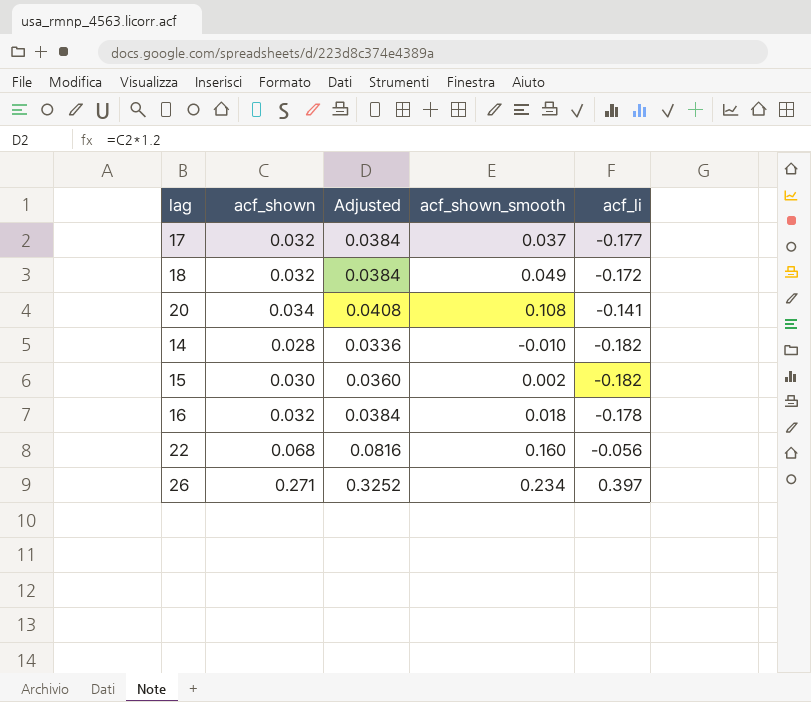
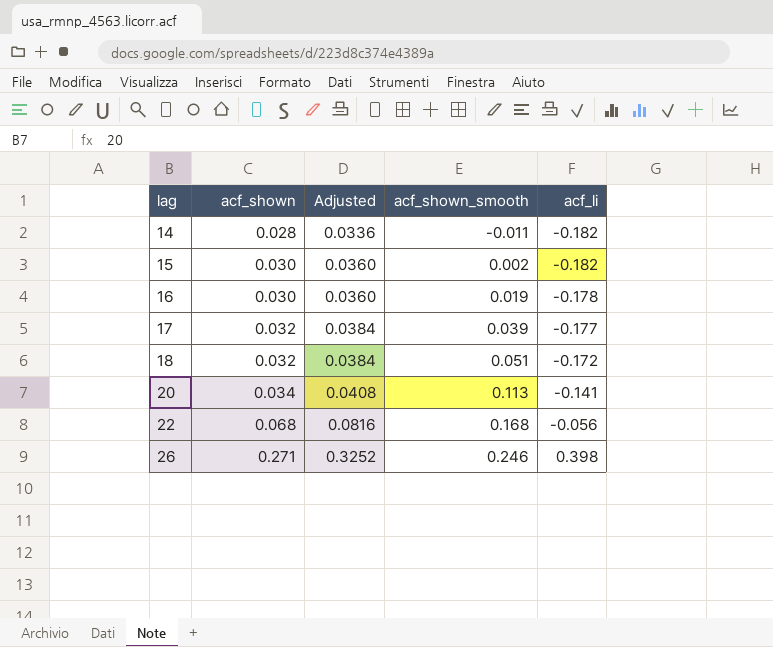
row order: none -> lag ascending
14 | acf_shown_smooth: -0.010 -> -0.011
16 | acf_shown: 0.032 -> 0.030
16 | Adjusted: 0.0384 -> 0.0360
16 | acf_shown_smooth: 0.018 -> 0.019
17 | acf_shown_smooth: 0.037 -> 0.039
18 | acf_shown_smooth: 0.049 -> 0.051
20 | acf_shown_smooth: 0.108 -> 0.113
22 | acf_shown_smooth: 0.160 -> 0.168
26 | acf_shown_smooth: 0.234 -> 0.246
26 | acf_li: 0.397 -> 0.398

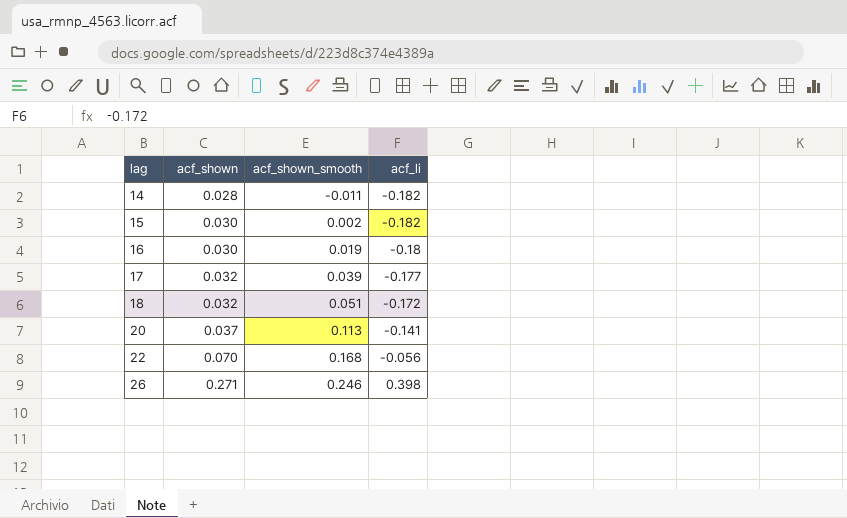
column Adjusted | formula: [acf_shown] * 1.2 -> none
16 | acf_li: -0.178 -> -0.18
20 | acf_shown: 0.034 -> 0.037
22 | acf_shown: 0.068 -> 0.070

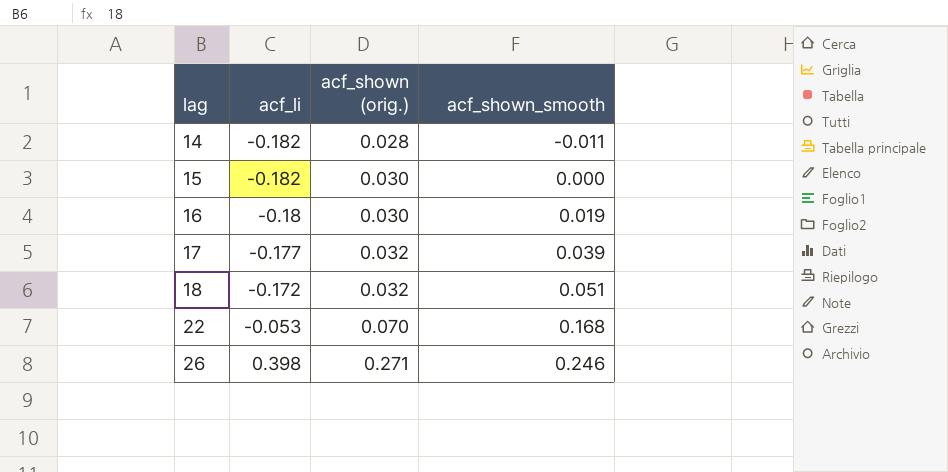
column acf_li | position: 4 -> 2
column name: acf_shown -> acf_shown (orig.)
row 20: 0.037 | 0.113 | -0.141 -> none
15 | acf_shown_smooth: 0.002 -> 0.000
22 | acf_li: -0.056 -> -0.053

